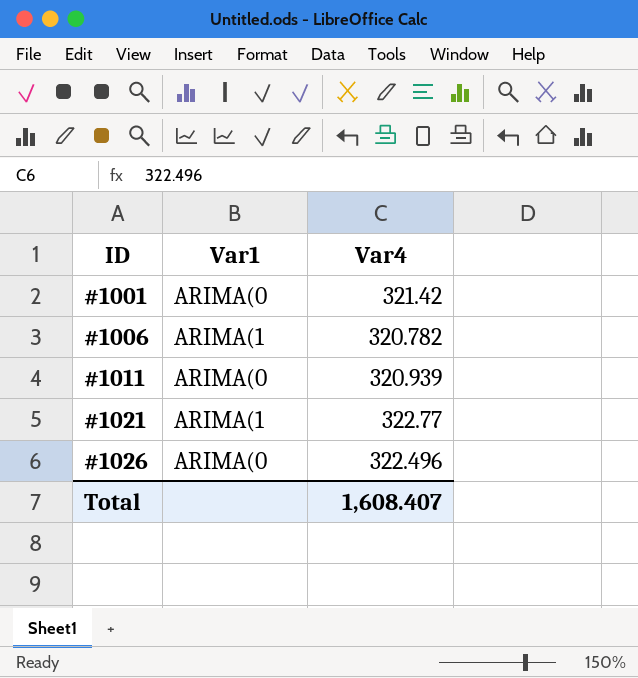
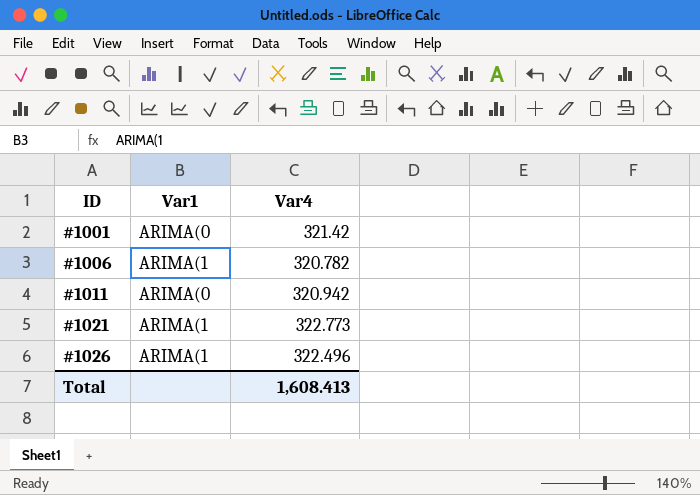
#1011 | Var4: 320.939 -> 320.942
#1021 | Var4: 322.77 -> 322.773
#1026 | Var1: ARIMA(0 -> ARIMA(1
Total | Var4: 1,608.407 -> 1,608.413

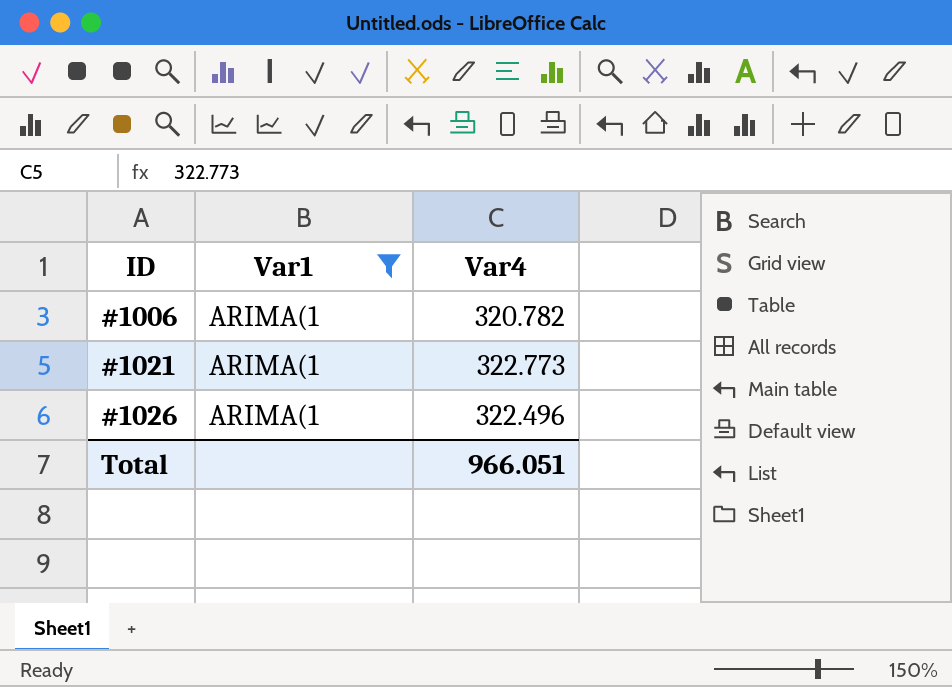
filter: none -> Var1 = ARIMA(1
Total | Var4: 1,608.413 -> 966.051

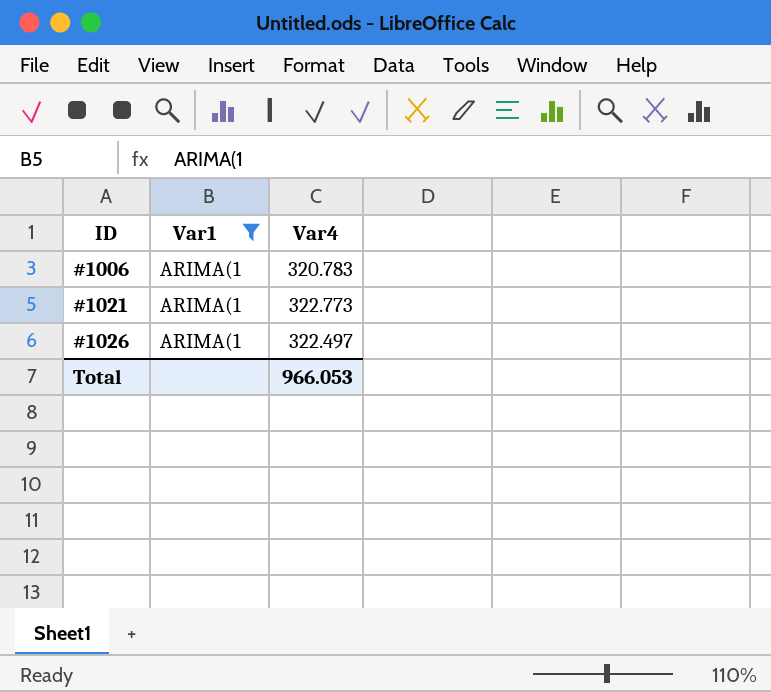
#1006 | Var4: 320.782 -> 320.783
#1026 | Var4: 322.496 -> 322.497
Total | Var4: 966.051 -> 966.053

